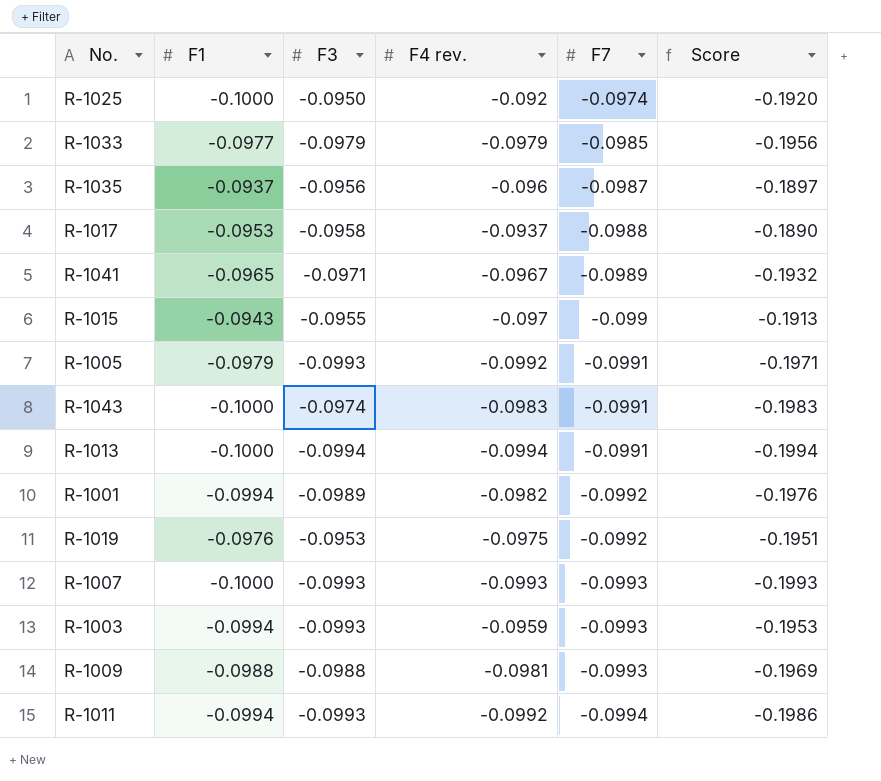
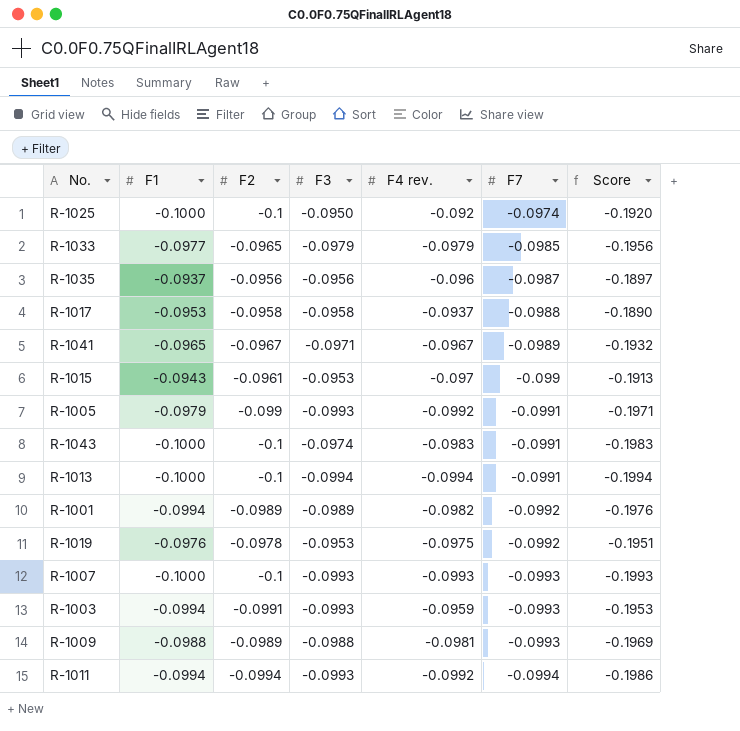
column F2 | position: none -> 3
R-1015 | F3: -0.0955 -> -0.0953

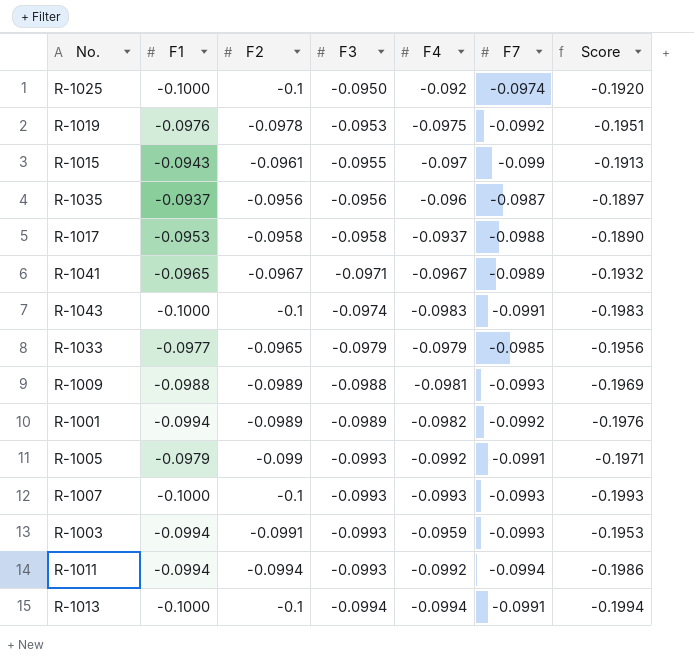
row order: F7 descending -> F3 descending
column name: F4 rev. -> F4
R-1015 | F3: -0.0953 -> -0.0955

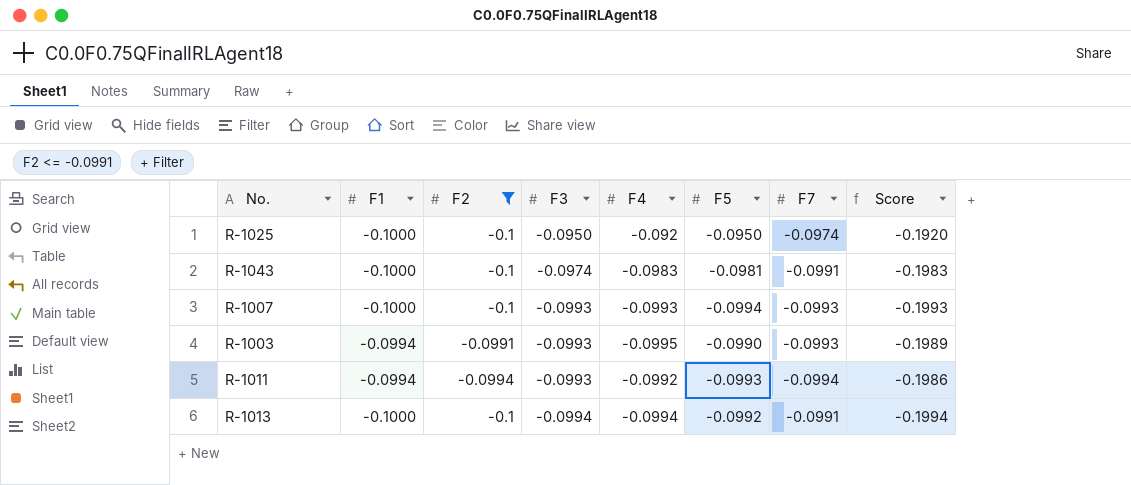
filter: none -> F2 <= -0.0991
column F5 | position: none -> 6
R-1003 | F4: -0.0959 -> -0.0995
R-1003 | Score: -0.1953 -> -0.1989

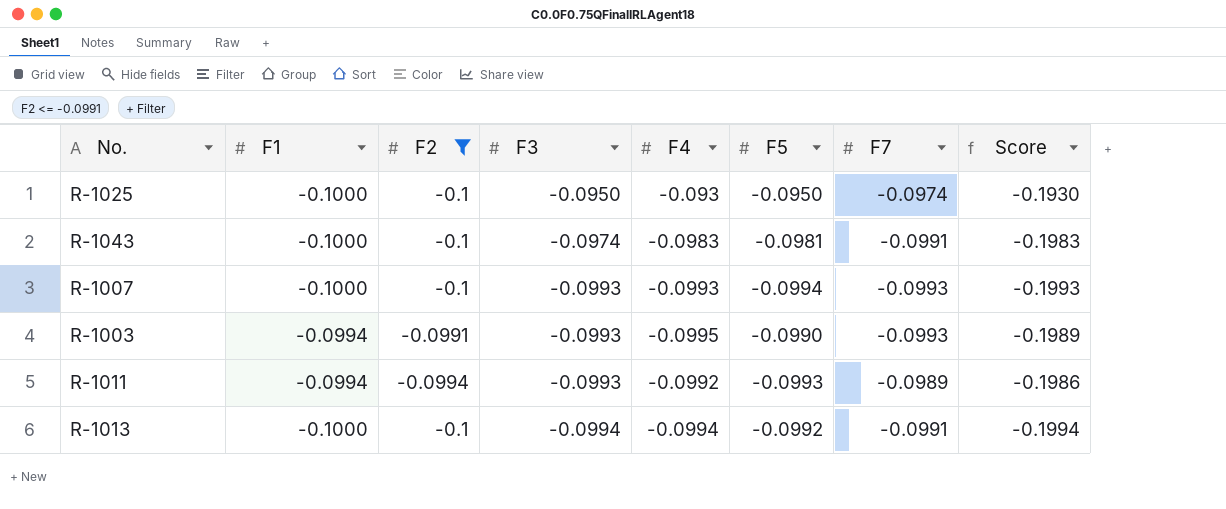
R-1025 | F4: -0.092 -> -0.093
R-1025 | Score: -0.1920 -> -0.1930
R-1011 | F7: -0.0994 -> -0.0989

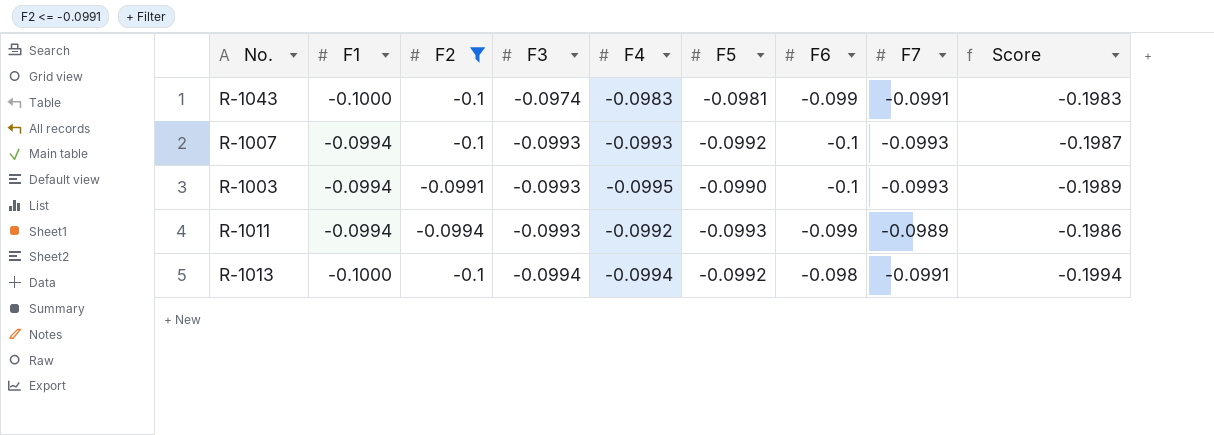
column F6 | position: none -> 7
row R-1025: -0.1000 | -0.1 | -0.0950 | -0.093 | -0.0950 | -0.0974 | -0.1930 -> none
R-1007 | F1: -0.1000 -> -0.0994
R-1007 | F5: -0.0994 -> -0.0992
R-1007 | Score: -0.1993 -> -0.1987

